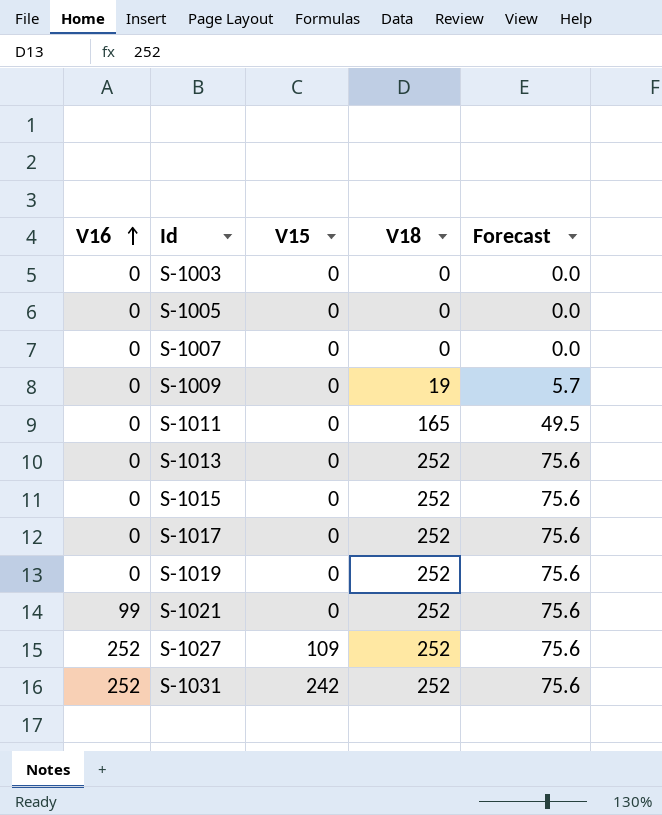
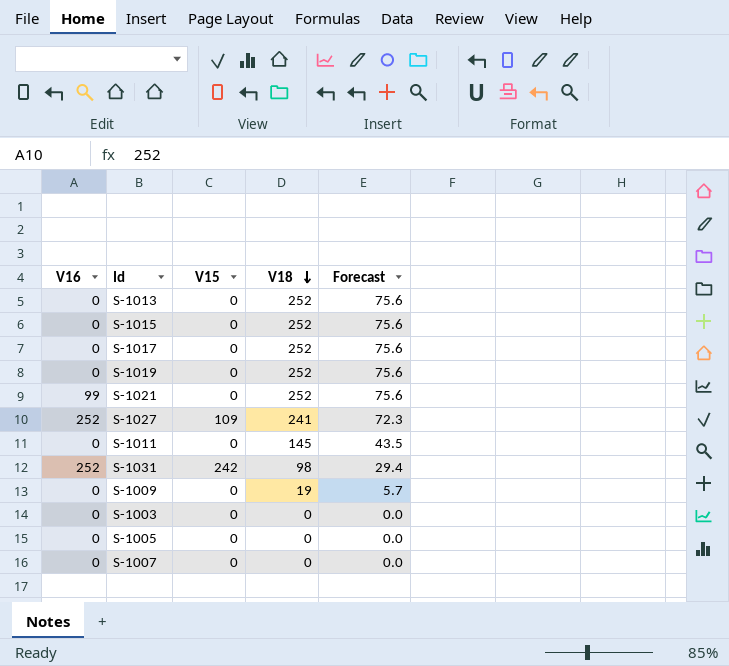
row order: V16 ascending -> V18 descending
S-1027 | V18: 252 -> 241
S-1027 | Forecast: 75.6 -> 72.3
S-1011 | V18: 165 -> 145
S-1011 | Forecast: 49.5 -> 43.5
S-1031 | V18: 252 -> 98
S-1031 | Forecast: 75.6 -> 29.4

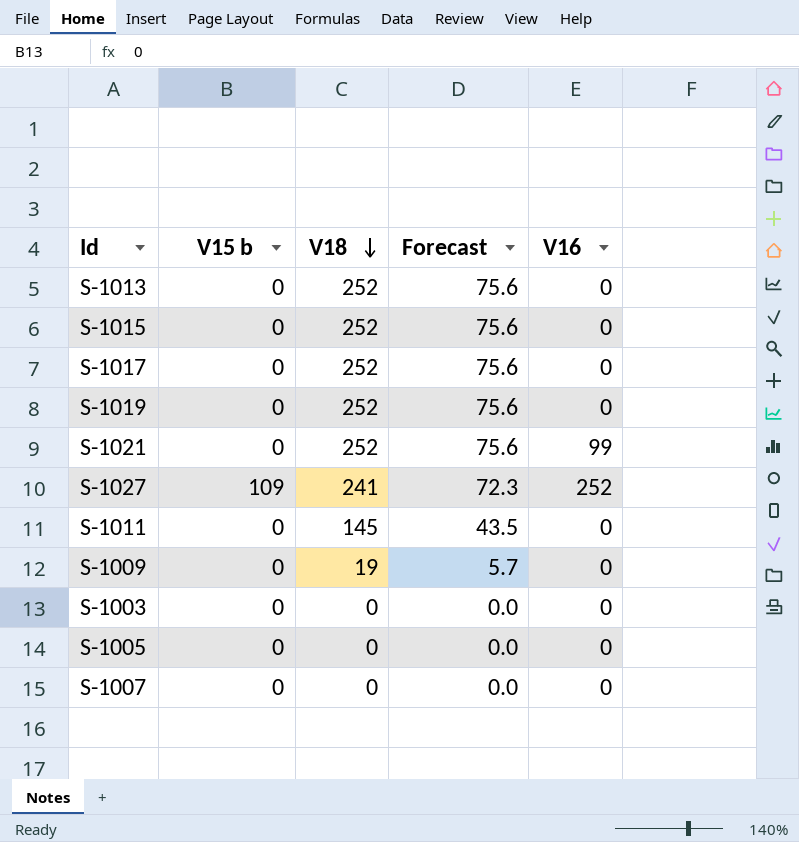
column name: V15 -> V15 b
column V16 | position: 1 -> 5
row S-1031: 252 | 242 | 98 | 29.4 -> none

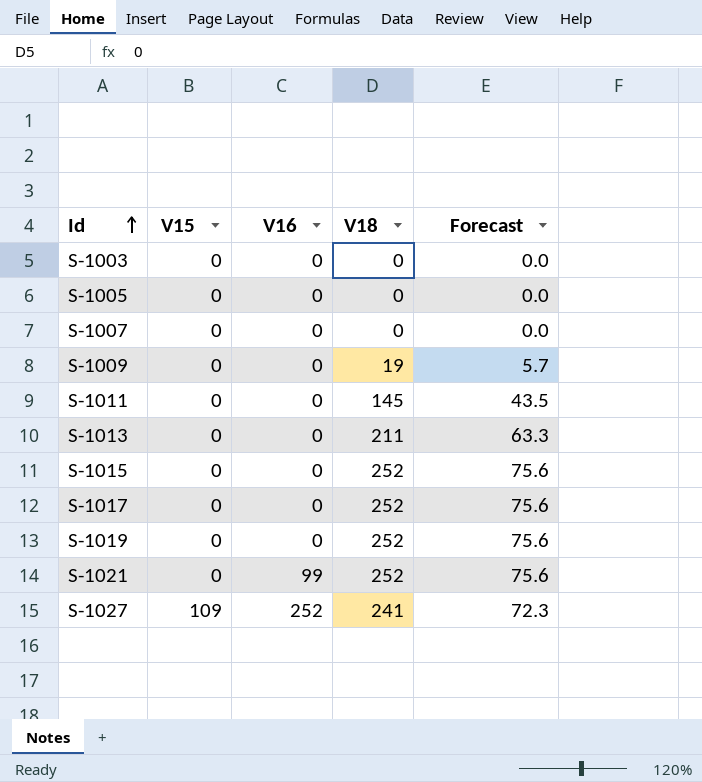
row order: V18 descending -> Id ascending
column name: V15 b -> V15
column V16 | position: 5 -> 3
S-1013 | V18: 252 -> 211
S-1013 | Forecast: 75.6 -> 63.3

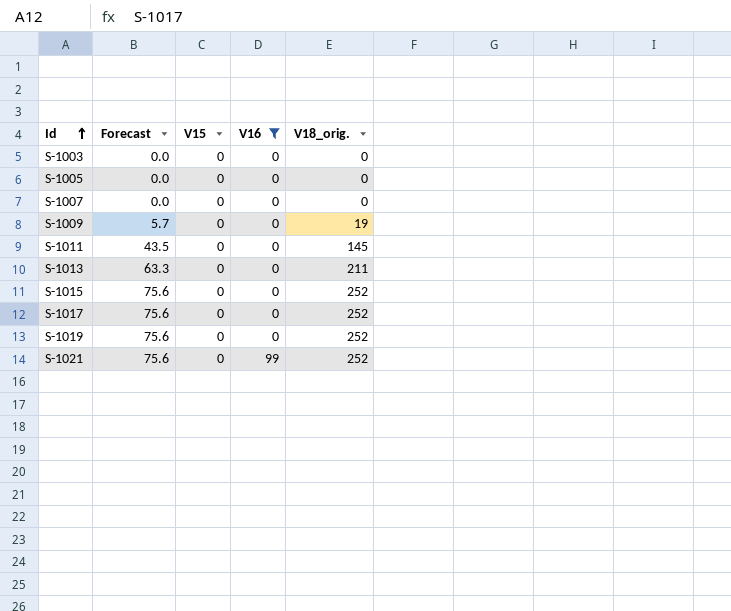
filter: none -> V16 != 252
column Forecast | position: 5 -> 2
column name: V18 -> V18_orig.

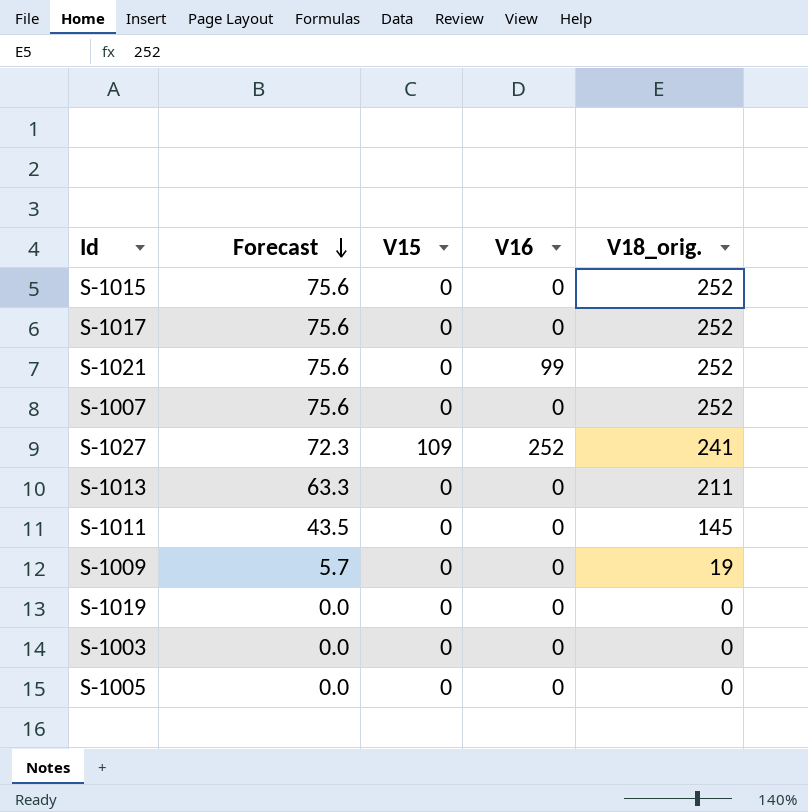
filter: V16 != 252 -> none
row order: Id ascending -> Forecast descending
S-1007 | Forecast: 0.0 -> 75.6
S-1007 | V18_orig.: 0 -> 252
S-1019 | Forecast: 75.6 -> 0.0
S-1019 | V18_orig.: 252 -> 0

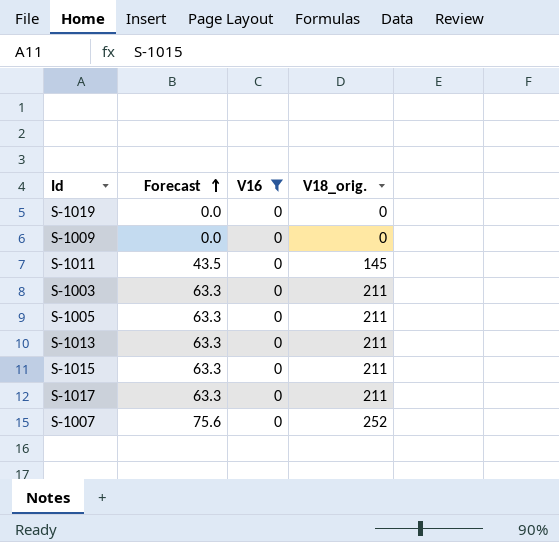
filter: none -> V16 = 0
row order: Forecast descending -> Forecast ascending
column V15 | position: 3 -> none
S-1009 | Forecast: 5.7 -> 0.0
S-1009 | V18_orig.: 19 -> 0
S-1003 | Forecast: 0.0 -> 63.3
S-1003 | V18_orig.: 0 -> 211
S-1005 | Forecast: 0.0 -> 63.3
S-1005 | V18_orig.: 0 -> 211
S-1015 | Forecast: 75.6 -> 63.3
S-1015 | V18_orig.: 252 -> 211
S-1017 | Forecast: 75.6 -> 63.3
S-1017 | V18_orig.: 252 -> 211

